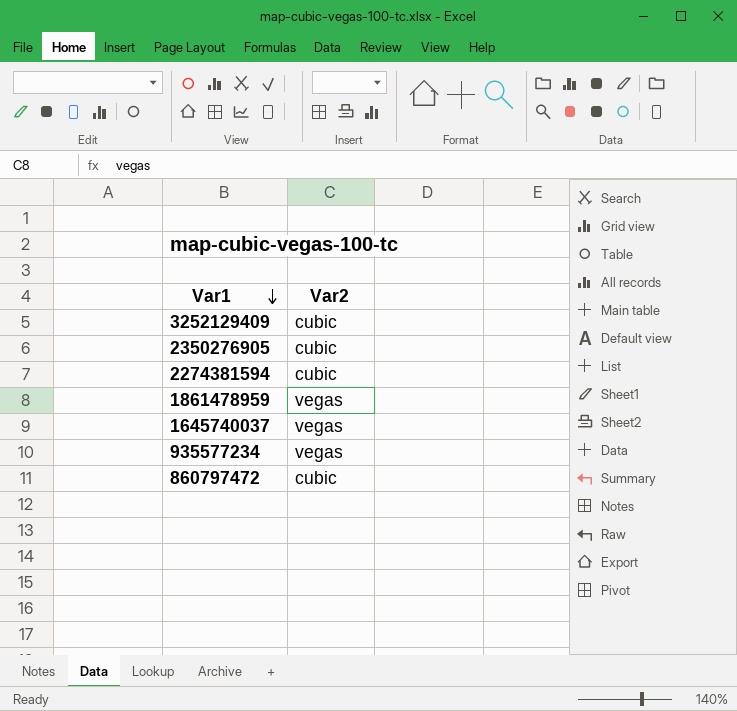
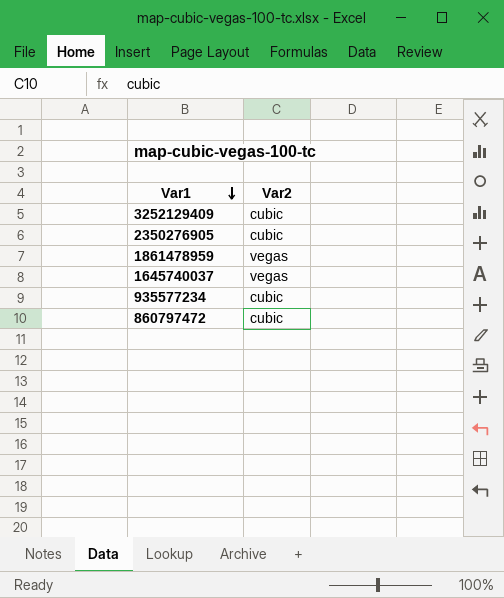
row 2274381594: cubic -> none
935577234 | Var2: vegas -> cubic

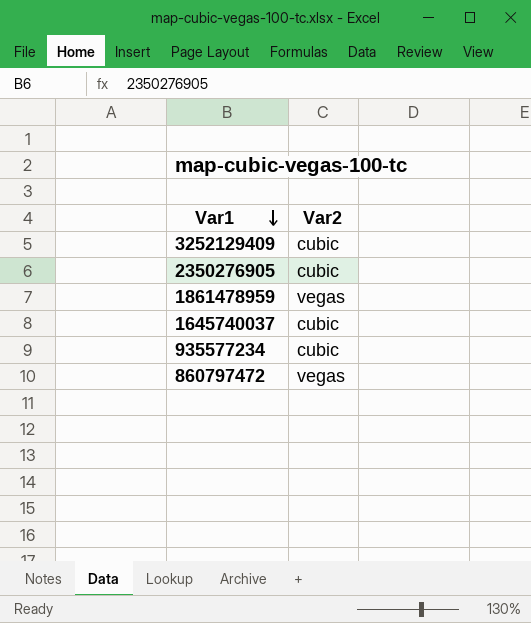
1645740037 | Var2: vegas -> cubic
860797472 | Var2: cubic -> vegas

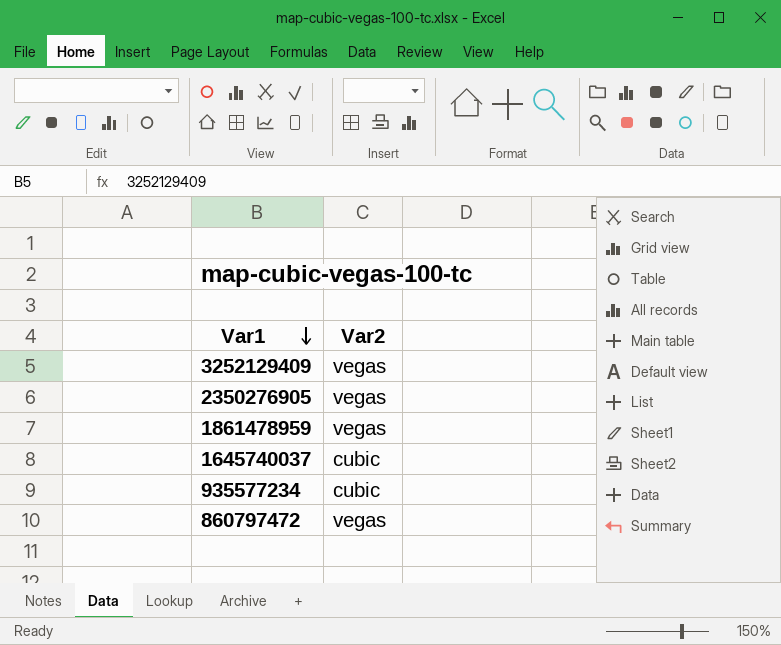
3252129409 | Var2: cubic -> vegas
2350276905 | Var2: cubic -> vegas

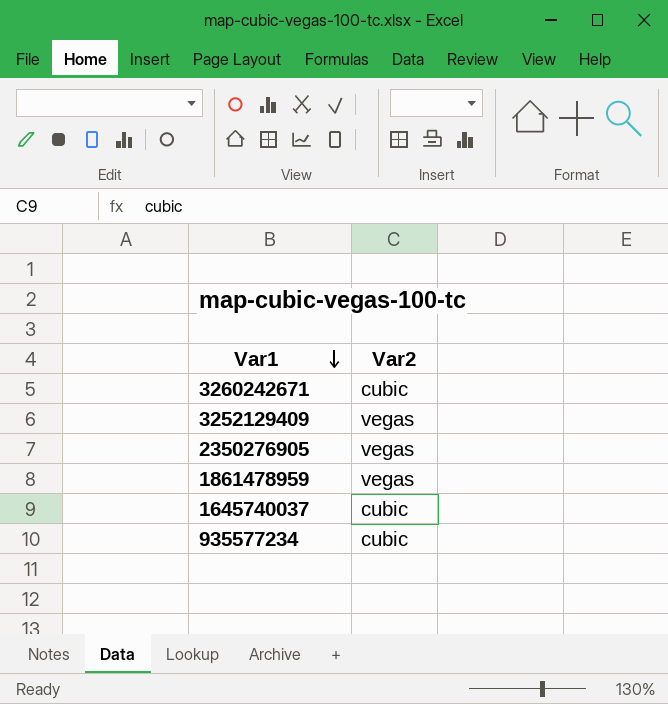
row 860797472: vegas -> none
row 3260242671: none -> cubic

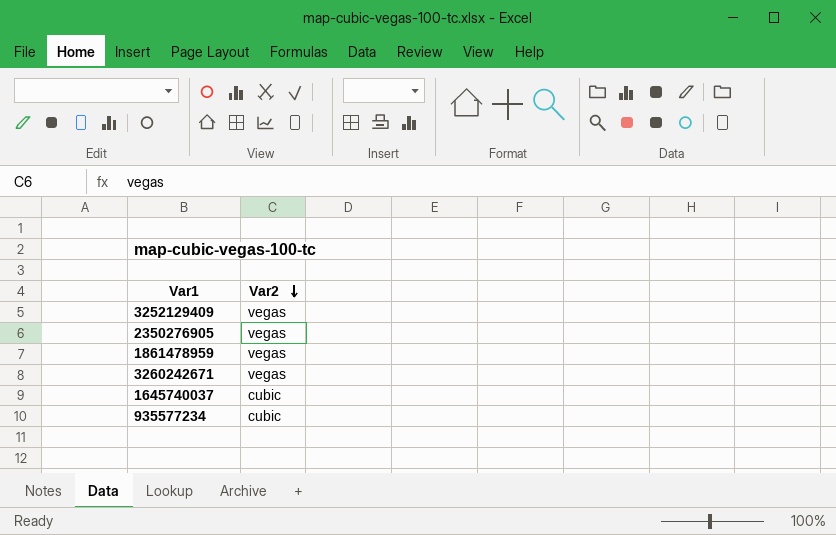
row order: Var1 descending -> Var2 descending
3260242671 | Var2: cubic -> vegas

